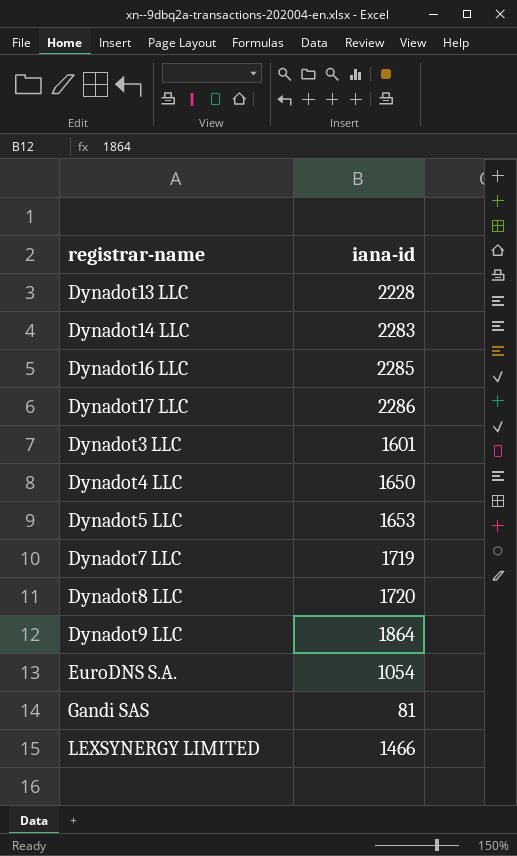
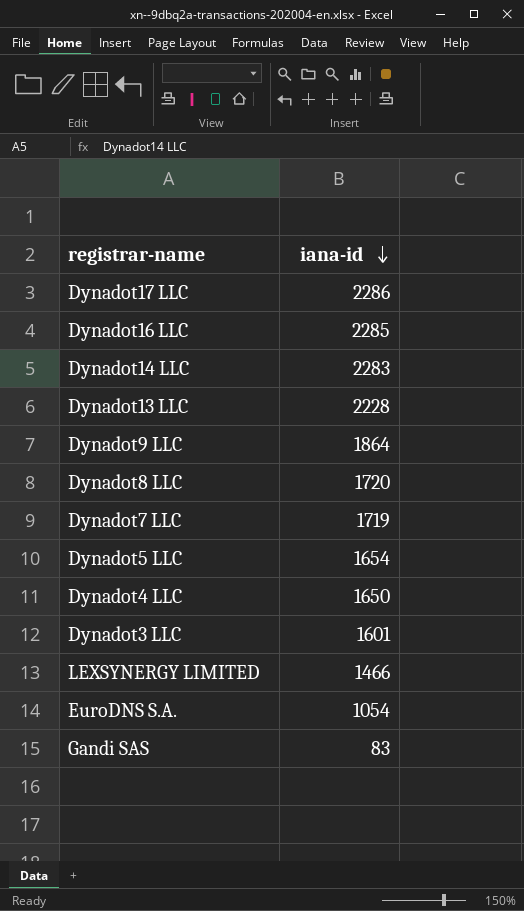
row order: none -> iana-id descending
Dynadot5 LLC | iana-id: 1653 -> 1654
Gandi SAS | iana-id: 81 -> 83

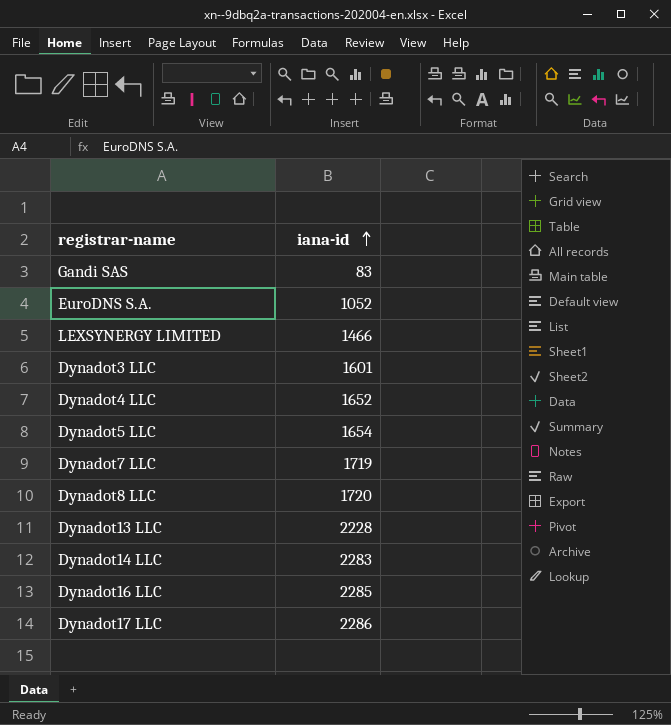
row order: iana-id descending -> iana-id ascending
row Dynadot9 LLC: 1864 -> none
EuroDNS S.A. | iana-id: 1054 -> 1052
Dynadot4 LLC | iana-id: 1650 -> 1652

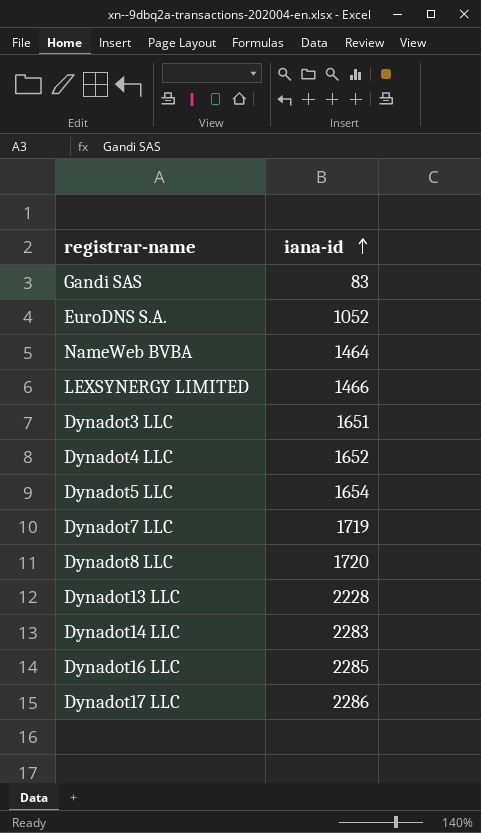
row NameWeb BVBA: none -> 1464
Dynadot3 LLC | iana-id: 1601 -> 1651

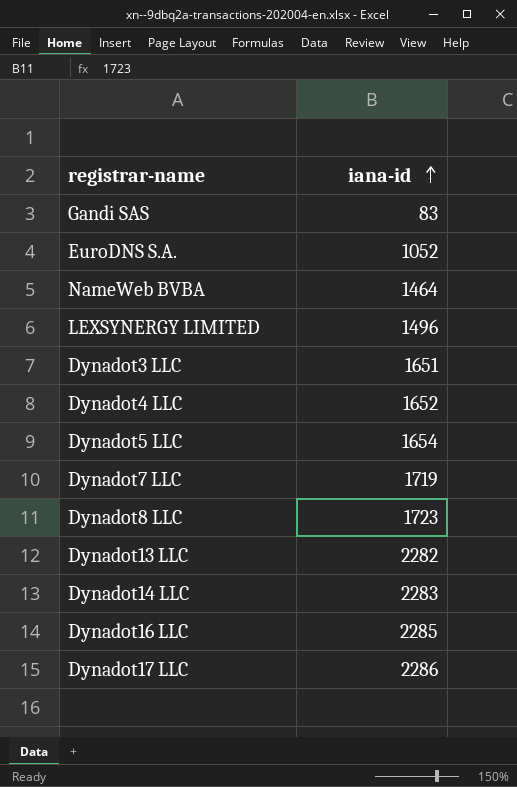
LEXSYNERGY LIMITED | iana-id: 1466 -> 1496
Dynadot8 LLC | iana-id: 1720 -> 1723
Dynadot13 LLC | iana-id: 2228 -> 2282

